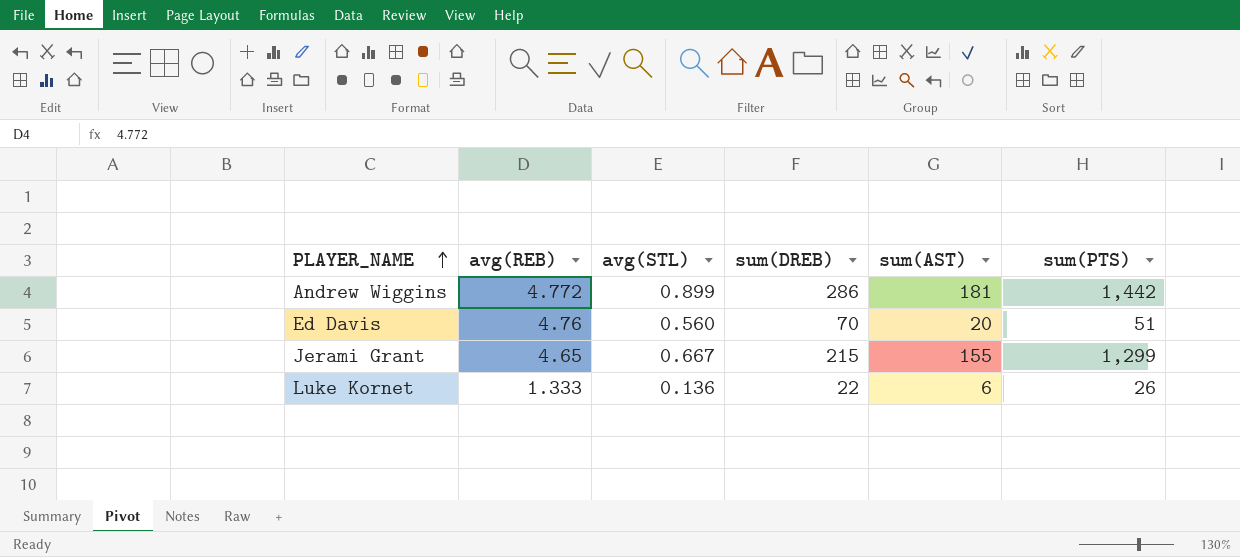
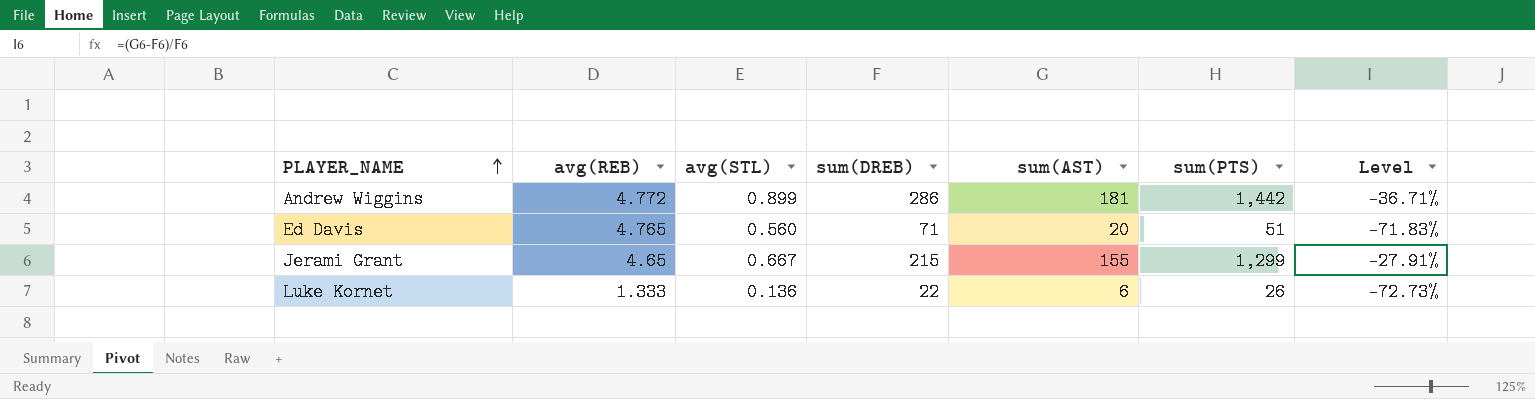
column Level | formula: none -> ([sum(AST)] - [sum(DREB)]) / [sum(DREB)]
Ed Davis | avg(REB): 4.76 -> 4.765
Ed Davis | sum(DREB): 70 -> 71

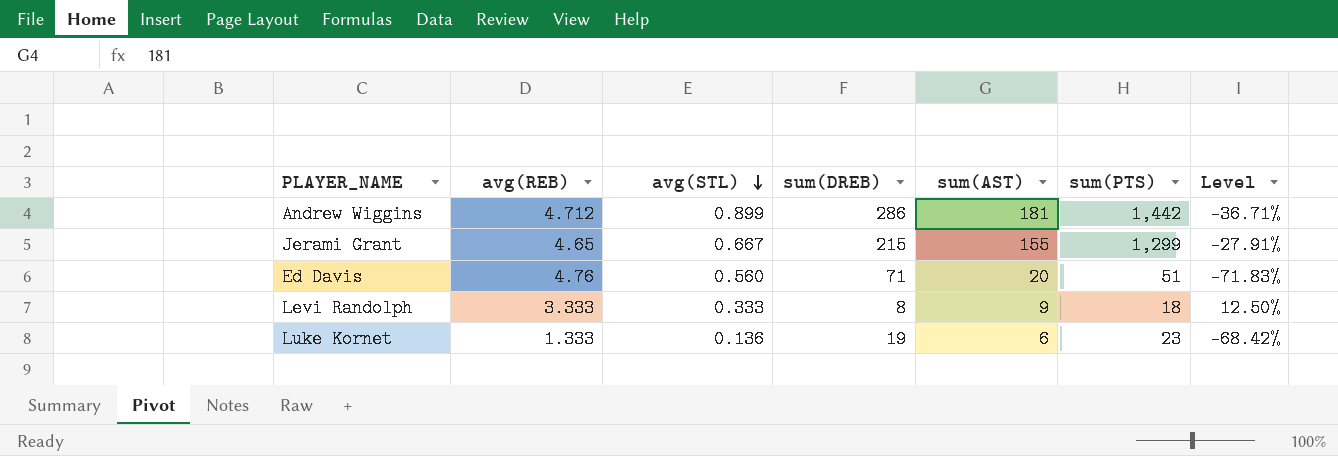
row order: PLAYER_NAME ascending -> avg(STL) descending
Andrew Wiggins | avg(REB): 4.772 -> 4.712
Ed Davis | avg(REB): 4.765 -> 4.76
row Levi Randolph: none -> 3.333 | 0.333 | 8 | 9 | 18 | 12.50%
Luke Kornet | sum(DREB): 22 -> 19
Luke Kornet | sum(PTS): 26 -> 23
Luke Kornet | Level: -72.73% -> -68.42%

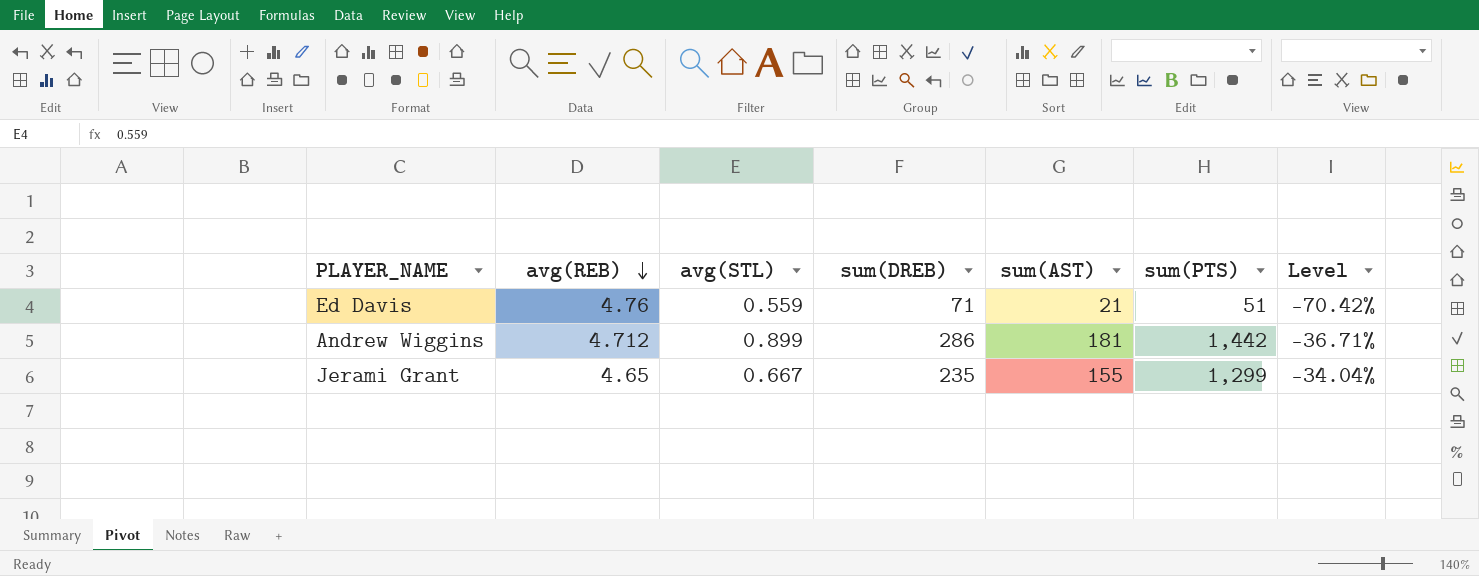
row order: avg(STL) descending -> avg(REB) descending
row Levi Randolph: 3.333 | 0.333 | 8 | 9 | 18 | 12.50% -> none
row Luke Kornet: 1.333 | 0.136 | 19 | 6 | 23 | -68.42% -> none
Ed Davis | avg(STL): 0.560 -> 0.559
Ed Davis | sum(AST): 20 -> 21
Ed Davis | Level: -71.83% -> -70.42%
Jerami Grant | sum(DREB): 215 -> 235
Jerami Grant | Level: -27.91% -> -34.04%

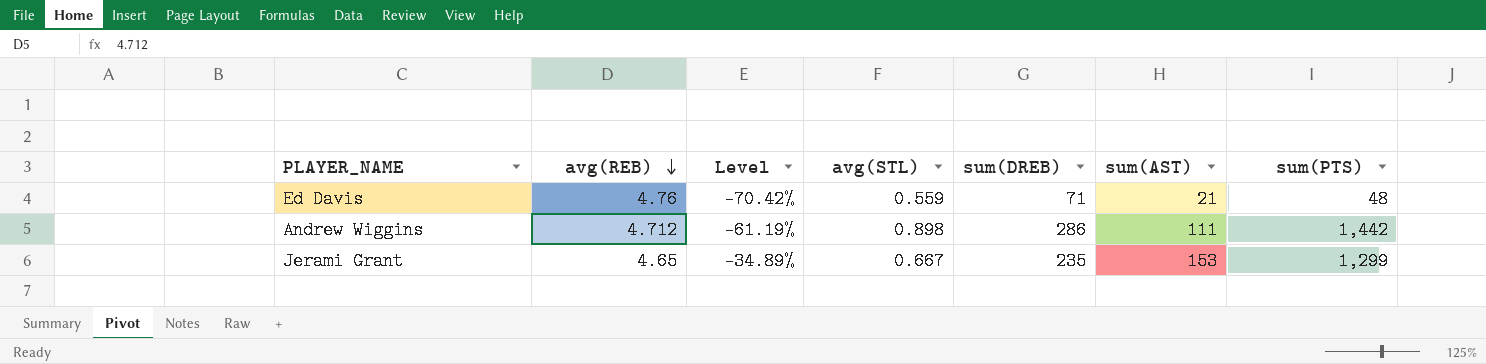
column Level | position: 7 -> 3
Ed Davis | sum(PTS): 51 -> 48
Andrew Wiggins | Level: -36.71% -> -61.19%
Andrew Wiggins | avg(STL): 0.899 -> 0.898
Andrew Wiggins | sum(AST): 181 -> 111
Jerami Grant | Level: -34.04% -> -34.89%
Jerami Grant | sum(AST): 155 -> 153

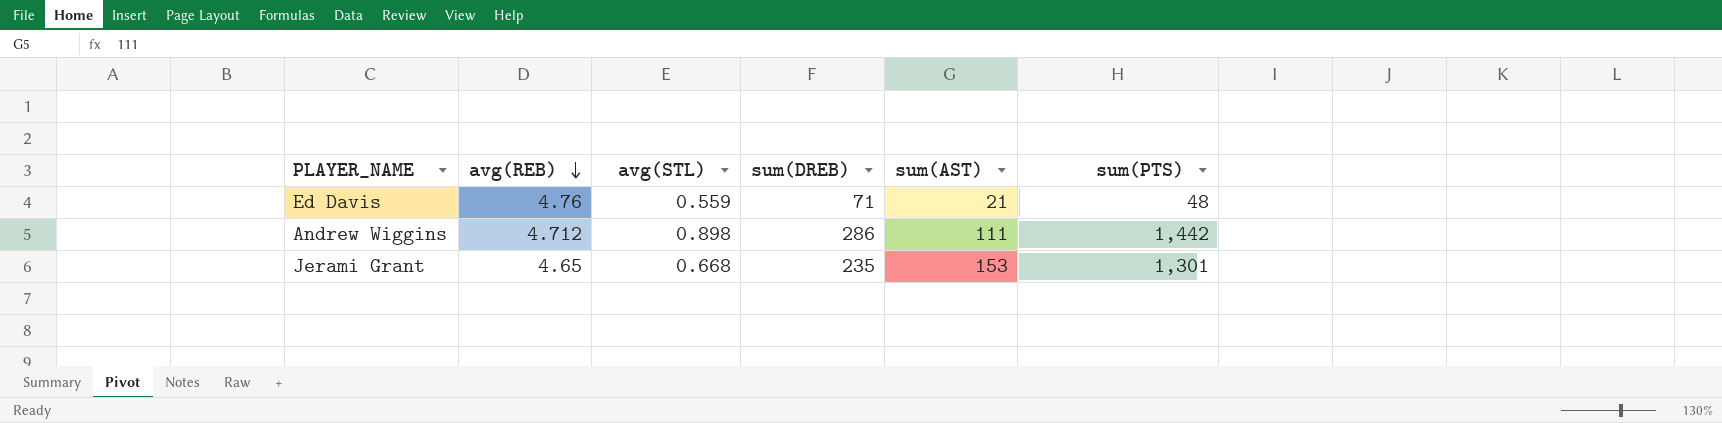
column Level | formula: ([sum(AST)] - [sum(DREB)]) / [sum(DREB)] -> none
Jerami Grant | avg(STL): 0.667 -> 0.668
Jerami Grant | sum(PTS): 1,299 -> 1,301

